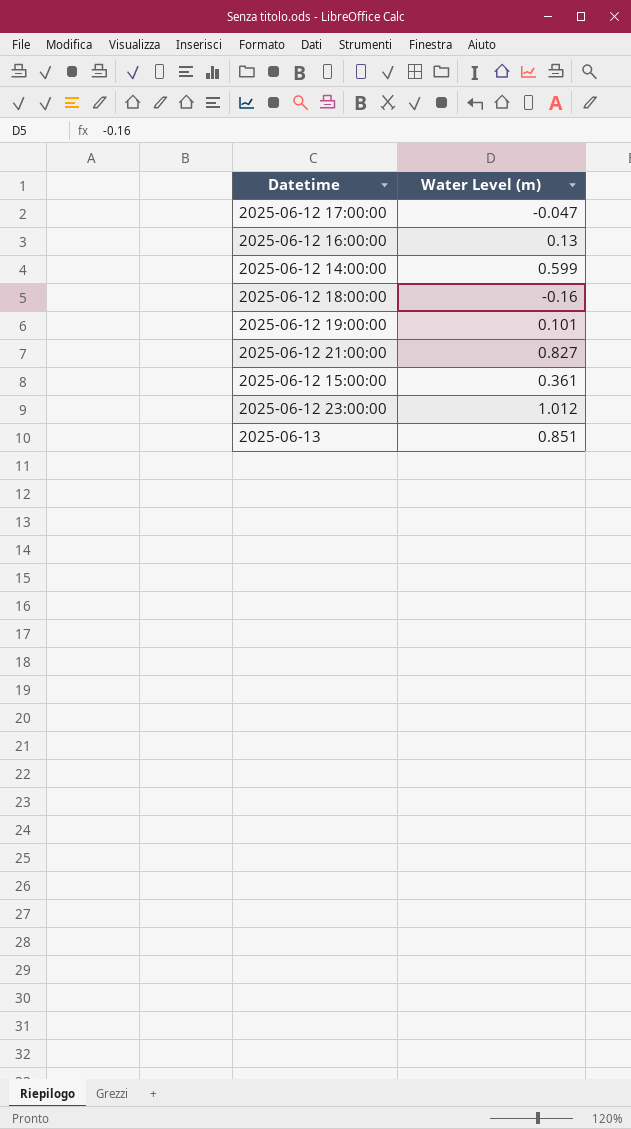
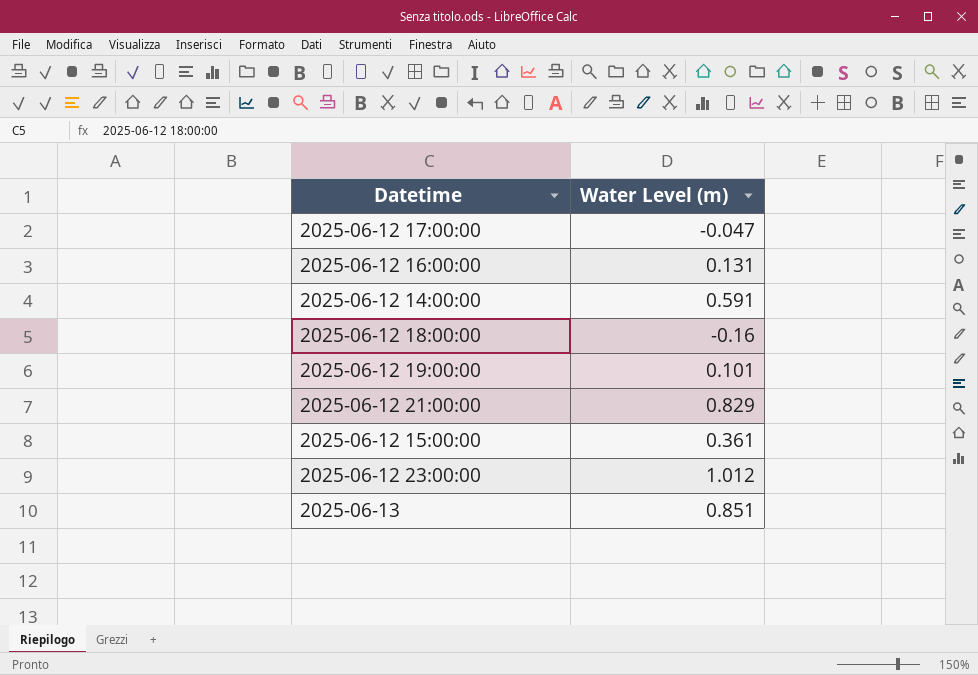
2025-06-12 16:00:00 | Water Level (m): 0.13 -> 0.131
2025-06-12 14:00:00 | Water Level (m): 0.599 -> 0.591
2025-06-12 21:00:00 | Water Level (m): 0.827 -> 0.829

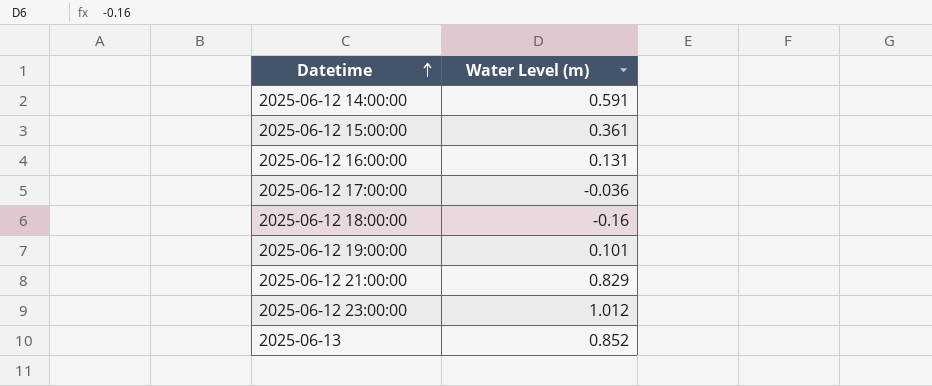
row order: none -> Datetime ascending
2025-06-12 17:00:00 | Water Level (m): -0.047 -> -0.036
2025-06-13 | Water Level (m): 0.851 -> 0.852

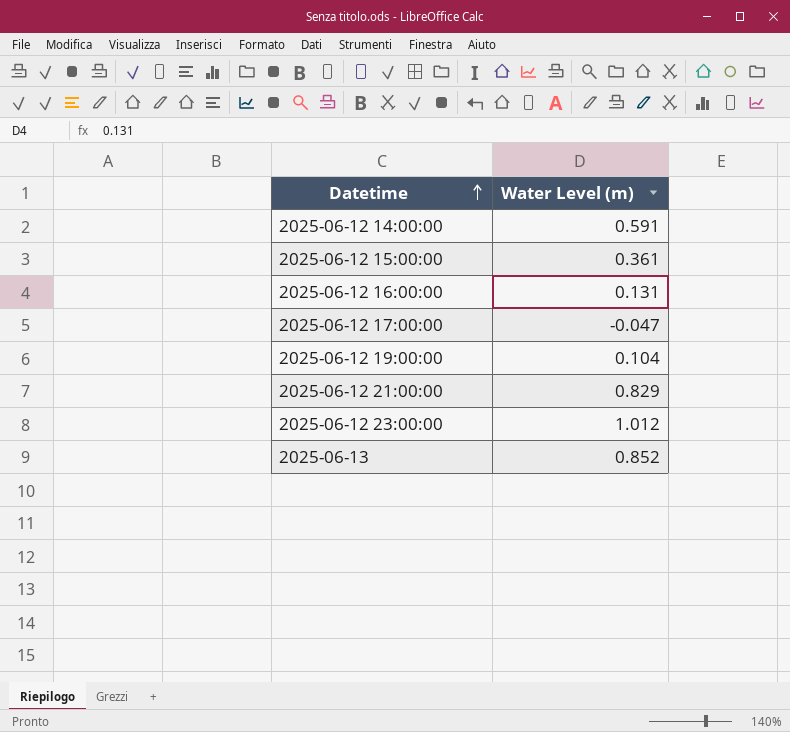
row 2025-06-12 18:00:00: -0.16 -> none
2025-06-12 17:00:00 | Water Level (m): -0.036 -> -0.047
2025-06-12 19:00:00 | Water Level (m): 0.101 -> 0.104

